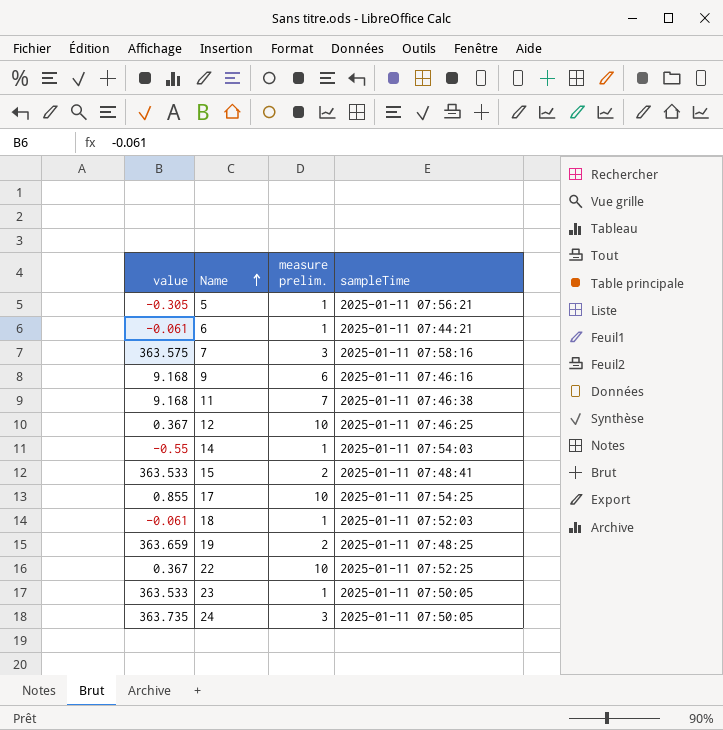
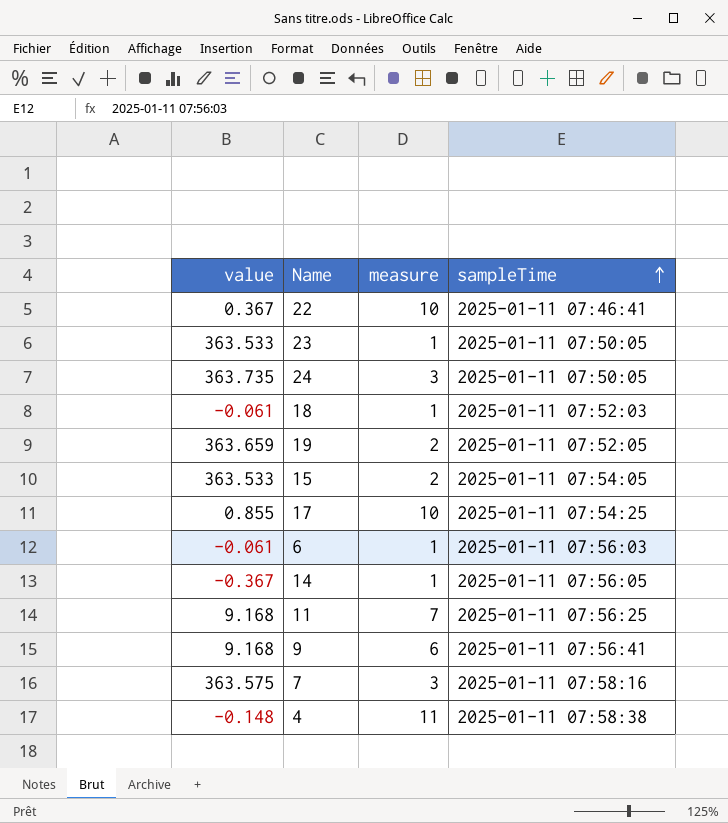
row order: Name ascending -> sampleTime ascending
column name: measure prelim. -> measure
row 5: -0.305 | 1 | 2025-01-11 07:56:21 -> none
row 12: 0.367 | 10 | 2025-01-11 07:46:25 -> none
22 | sampleTime: 2025-01-11 07:52:25 -> 2025-01-11 07:46:41
19 | sampleTime: 2025-01-11 07:48:25 -> 2025-01-11 07:52:05
15 | sampleTime: 2025-01-11 07:48:41 -> 2025-01-11 07:54:05
6 | sampleTime: 2025-01-11 07:44:21 -> 2025-01-11 07:56:03
14 | value: -0.55 -> -0.367
14 | sampleTime: 2025-01-11 07:54:03 -> 2025-01-11 07:56:05
11 | sampleTime: 2025-01-11 07:46:38 -> 2025-01-11 07:56:25
9 | sampleTime: 2025-01-11 07:46:16 -> 2025-01-11 07:56:41
row 4: none -> -0.148 | 11 | 2025-01-11 07:58:38

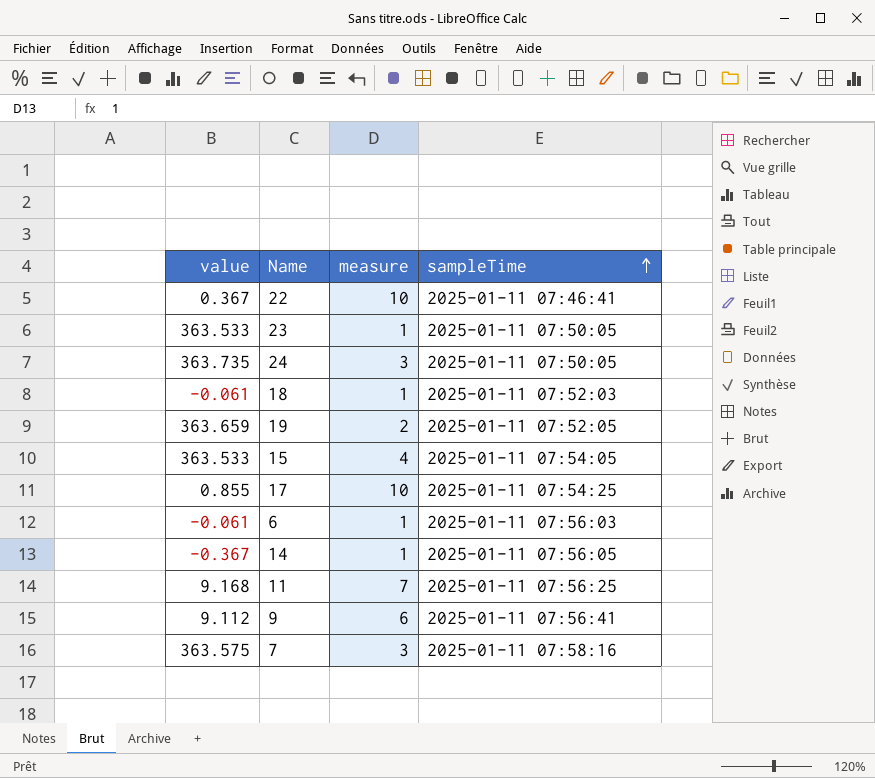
row 4: -0.148 | 11 | 2025-01-11 07:58:38 -> none
15 | measure: 2 -> 4
9 | value: 9.168 -> 9.112

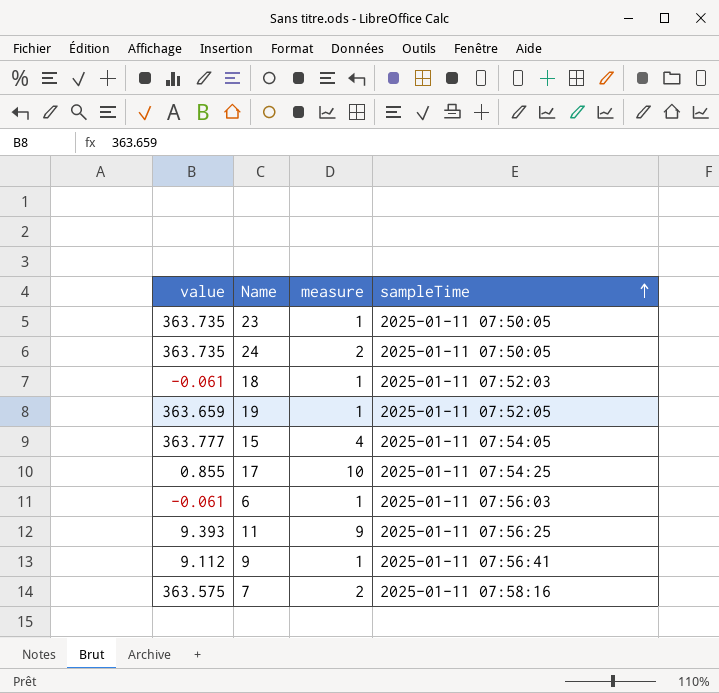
row 22: 0.367 | 10 | 2025-01-11 07:46:41 -> none
row 14: -0.367 | 1 | 2025-01-11 07:56:05 -> none
23 | value: 363.533 -> 363.735
24 | measure: 3 -> 2
19 | measure: 2 -> 1
15 | value: 363.533 -> 363.777
11 | value: 9.168 -> 9.393
11 | measure: 7 -> 9
9 | measure: 6 -> 1
7 | measure: 3 -> 2

